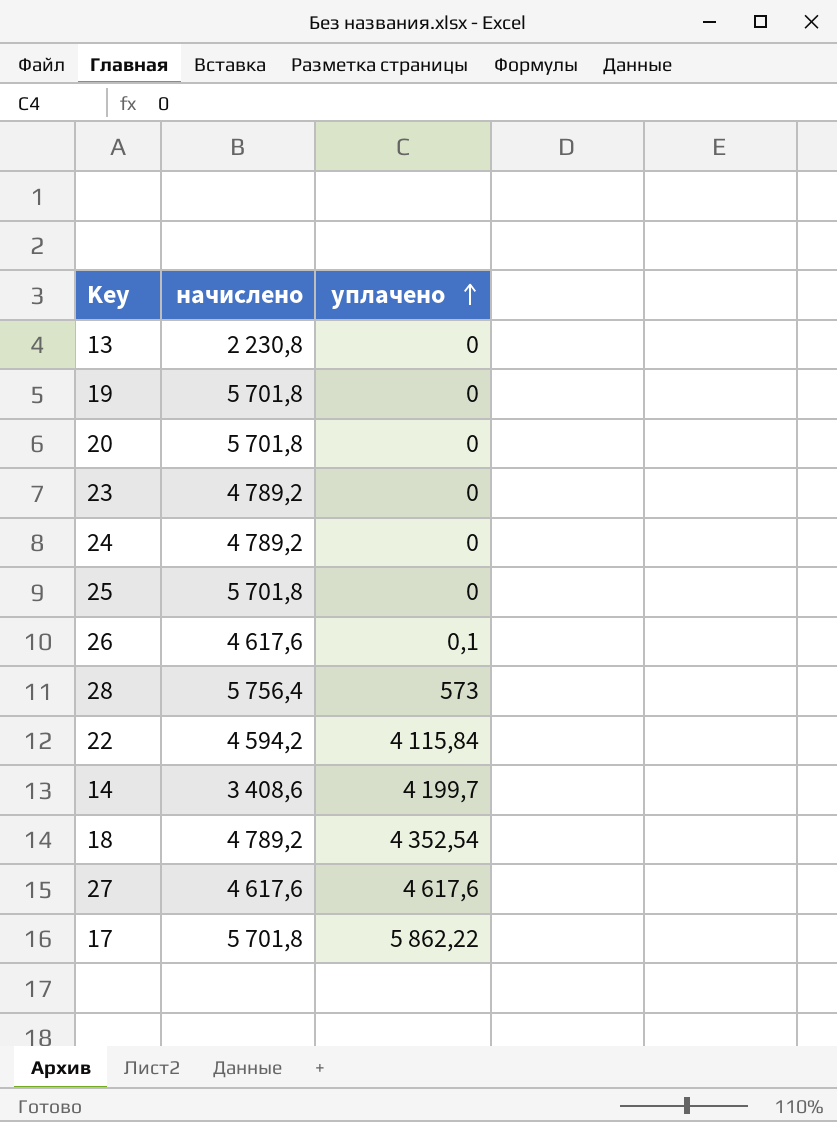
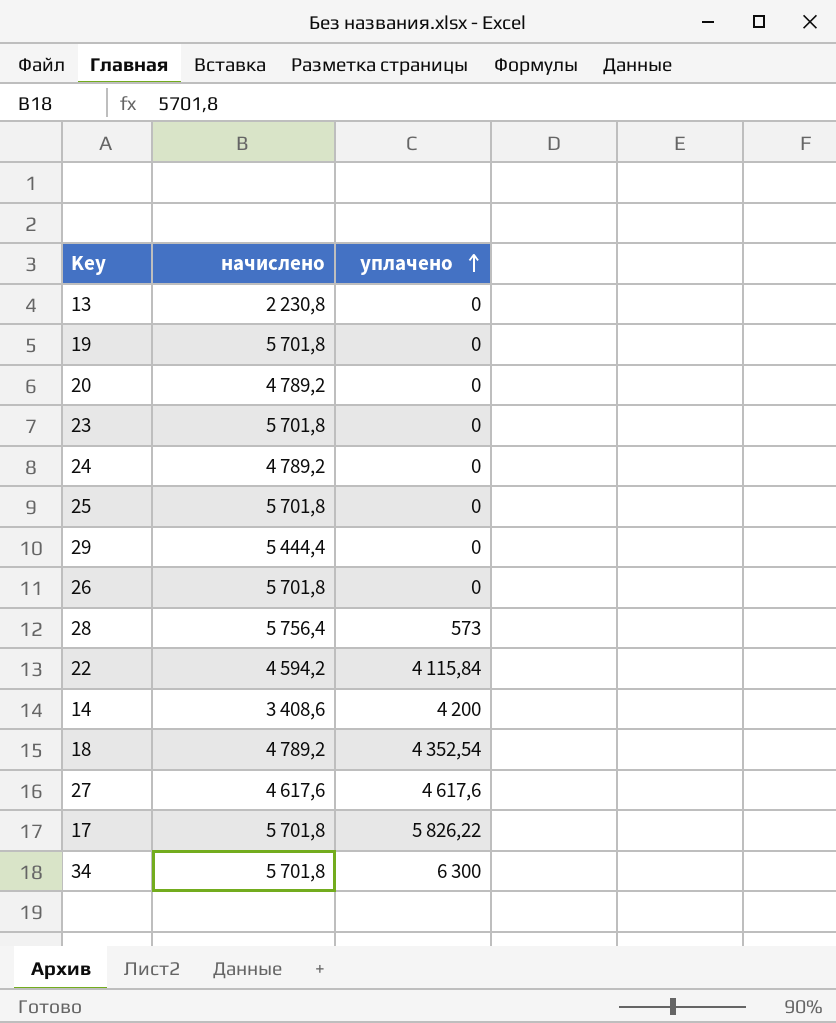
20 | начислено: 5 701,8 -> 4 789,2
23 | начислено: 4 789,2 -> 5 701,8
row 29: none -> 5 444,4 | 0
26 | начислено: 4 617,6 -> 5 701,8
26 | уплачено: 0,1 -> 0
14 | уплачено: 4 199,7 -> 4 200
17 | уплачено: 5 862,22 -> 5 826,22
row 34: none -> 5 701,8 | 6 300

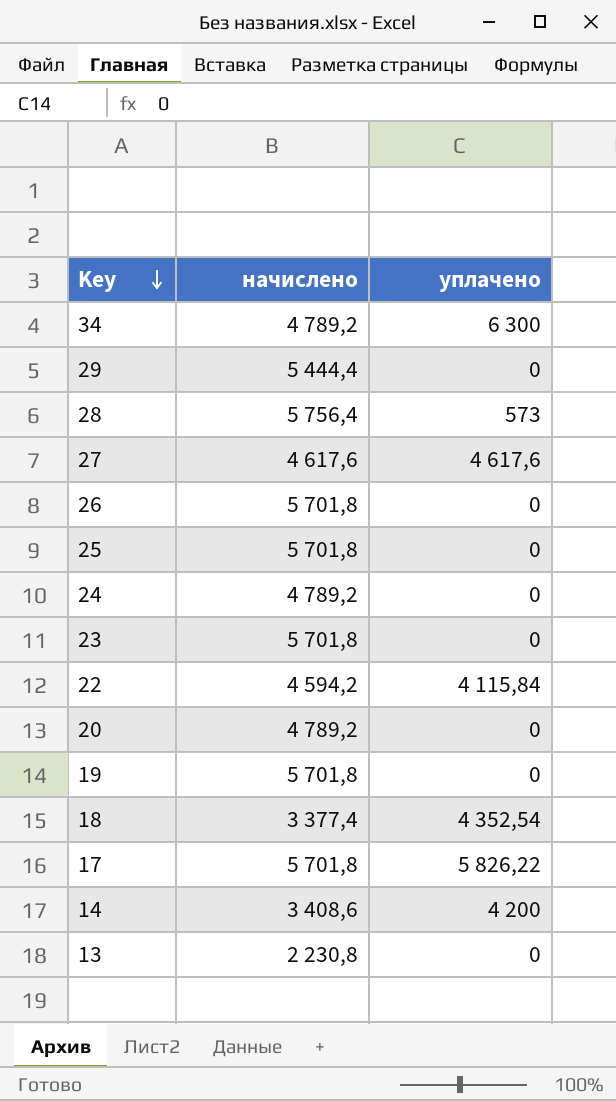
row order: уплачено ascending -> Key descending
34 | начислено: 5 701,8 -> 4 789,2
18 | начислено: 4 789,2 -> 3 377,4

